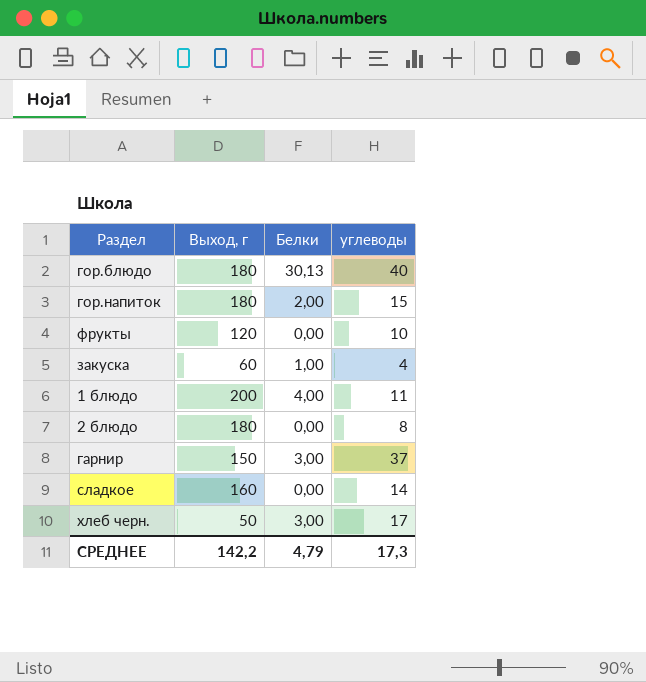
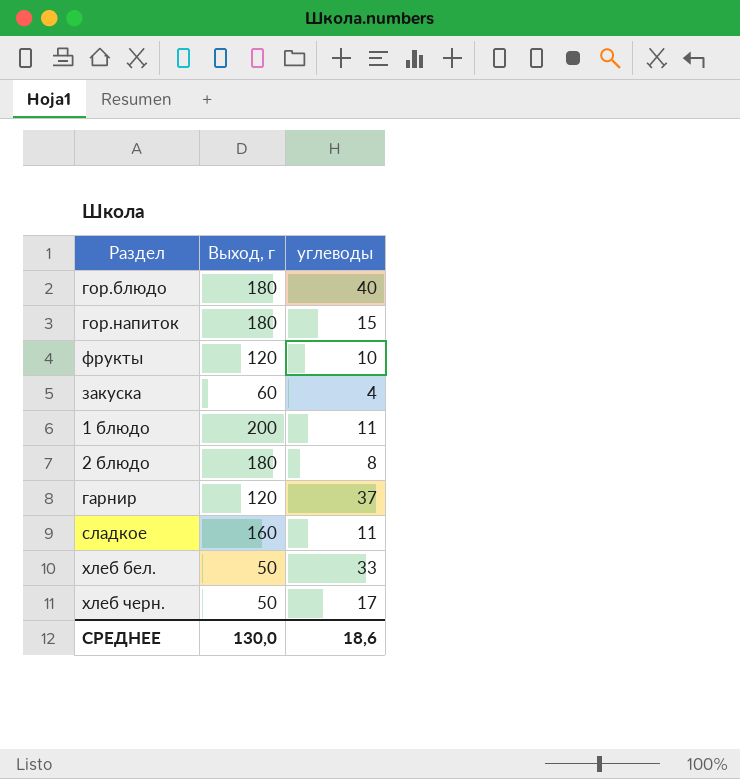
column Белки | position: 3 -> none
гарнир | Выход, г: 150 -> 120
сладкое | углеводы: 14 -> 11
row хлеб бел.: none -> 50 | 33
СРЕДНЕЕ | Выход, г: 142,2 -> 130,0
СРЕДНЕЕ | углеводы: 17,3 -> 18,6

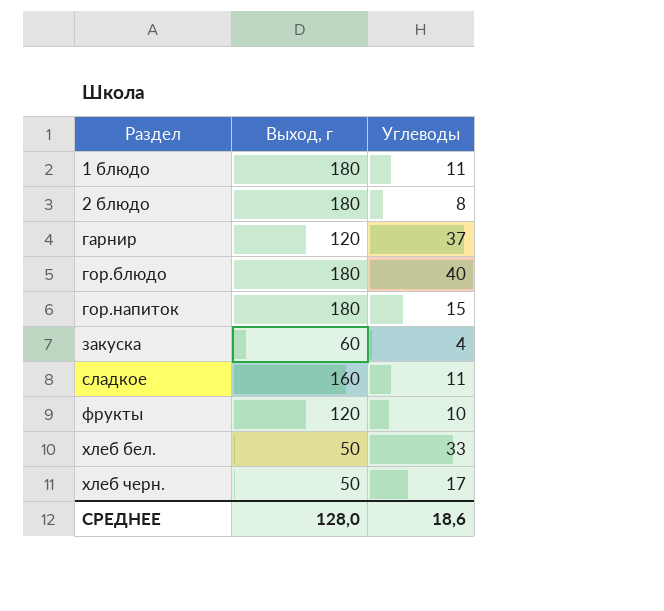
row order: none -> Раздел ascending
column name: углеводы -> Углеводы
1 блюдо | Выход, г: 200 -> 180
СРЕДНЕЕ | Выход, г: 130,0 -> 128,0

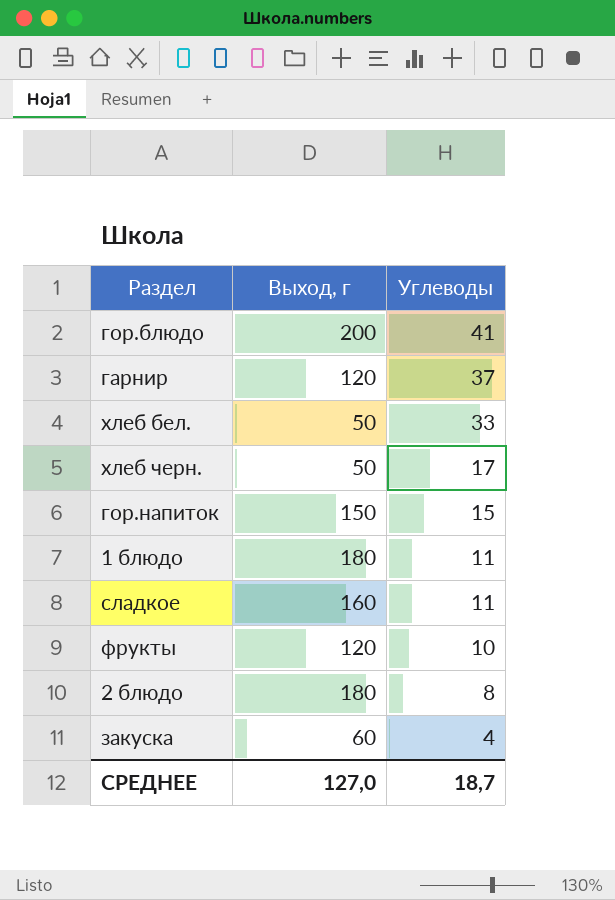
row order: Раздел ascending -> Углеводы descending
гор.блюдо | Выход, г: 180 -> 200
гор.блюдо | Углеводы: 40 -> 41
гор.напиток | Выход, г: 180 -> 150
СРЕДНЕЕ | Выход, г: 128,0 -> 127,0
СРЕДНЕЕ | Углеводы: 18,6 -> 18,7

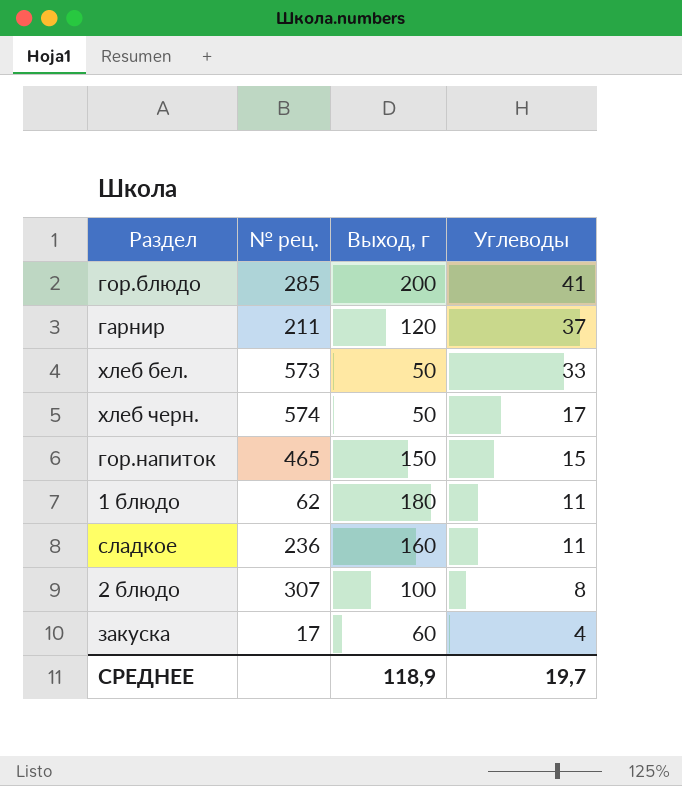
column № рец. | position: none -> 2
row фрукты: 120 | 10 -> none
2 блюдо | Выход, г: 180 -> 100
СРЕДНЕЕ | Выход, г: 127,0 -> 118,9
СРЕДНЕЕ | Углеводы: 18,7 -> 19,7

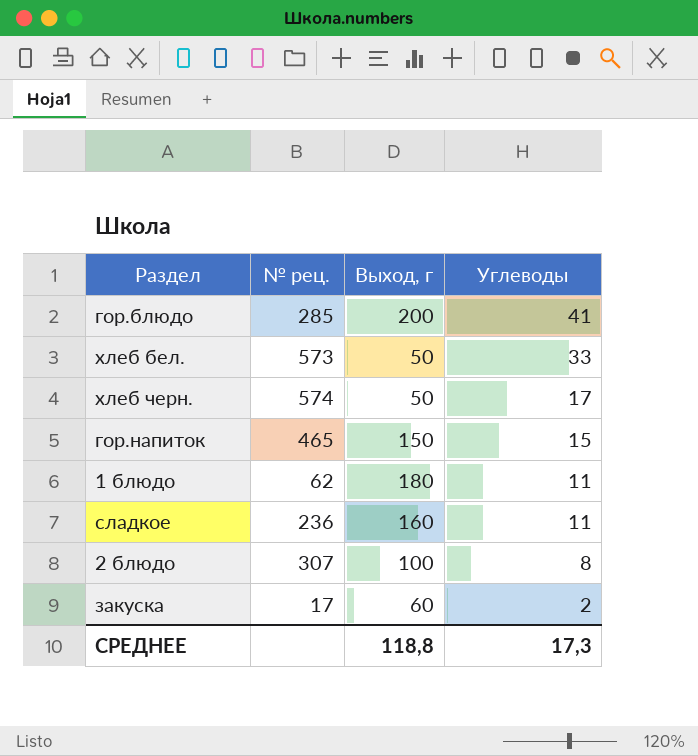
row гарнир: 211 | 120 | 37 -> none
закуска | Углеводы: 4 -> 2
СРЕДНЕЕ | Выход, г: 118,9 -> 118,8
СРЕДНЕЕ | Углеводы: 19,7 -> 17,3

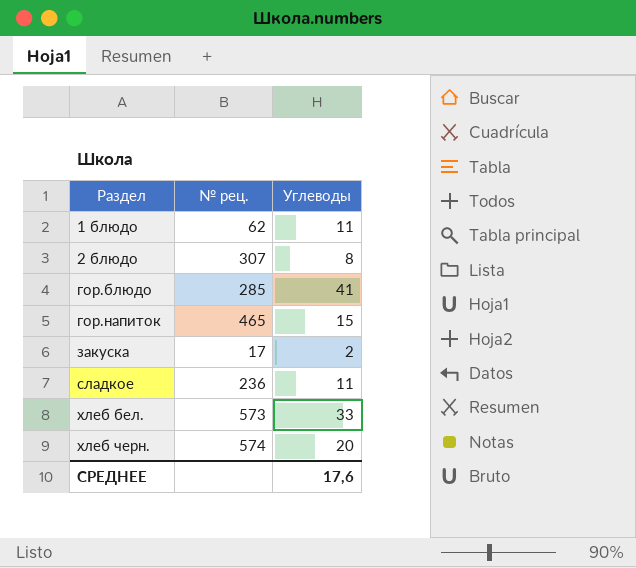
row order: Углеводы descending -> Раздел ascending
column Выход, г | position: 3 -> none
хлеб черн. | Углеводы: 17 -> 20
СРЕДНЕЕ | Углеводы: 17,3 -> 17,6

